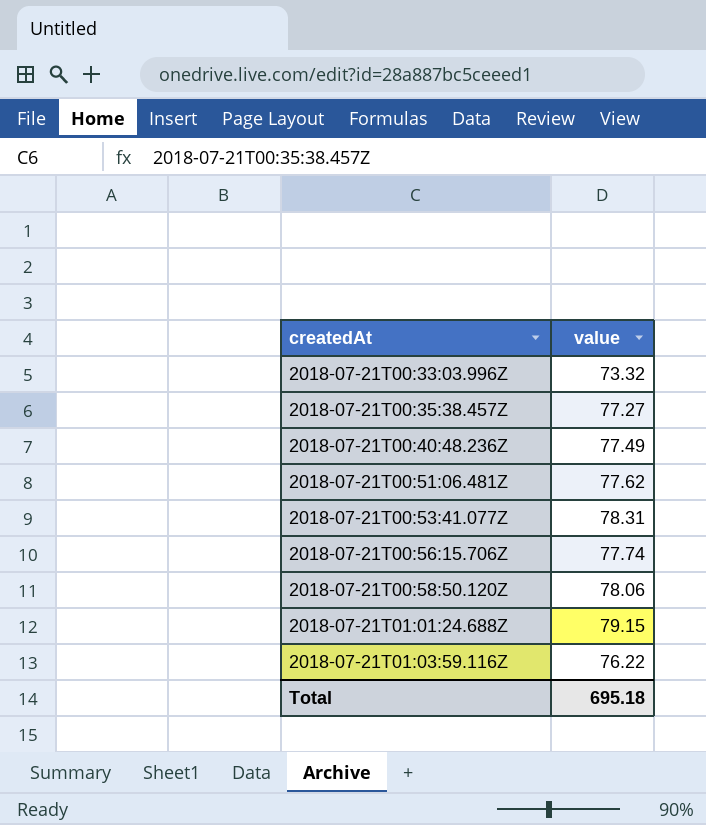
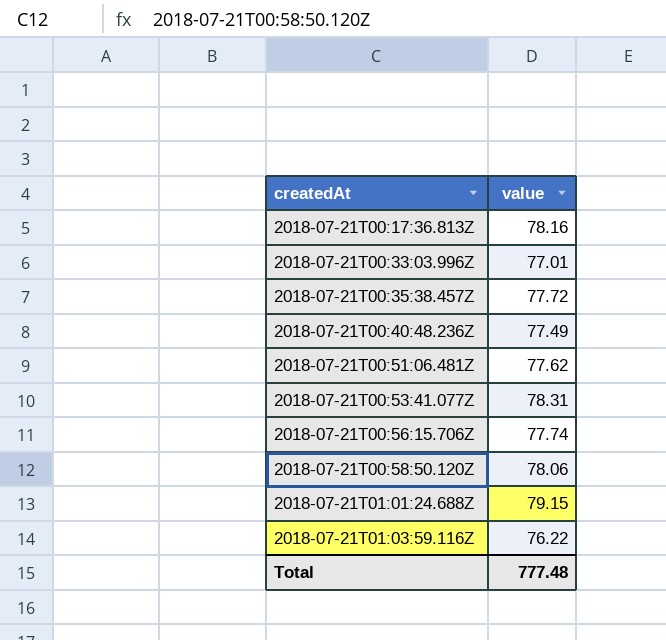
row 2018-07-21T00:17:36.813Z: none -> 78.16
2018-07-21T00:33:03.996Z | value: 73.32 -> 77.01
2018-07-21T00:35:38.457Z | value: 77.27 -> 77.72
Total | value: 695.18 -> 777.48

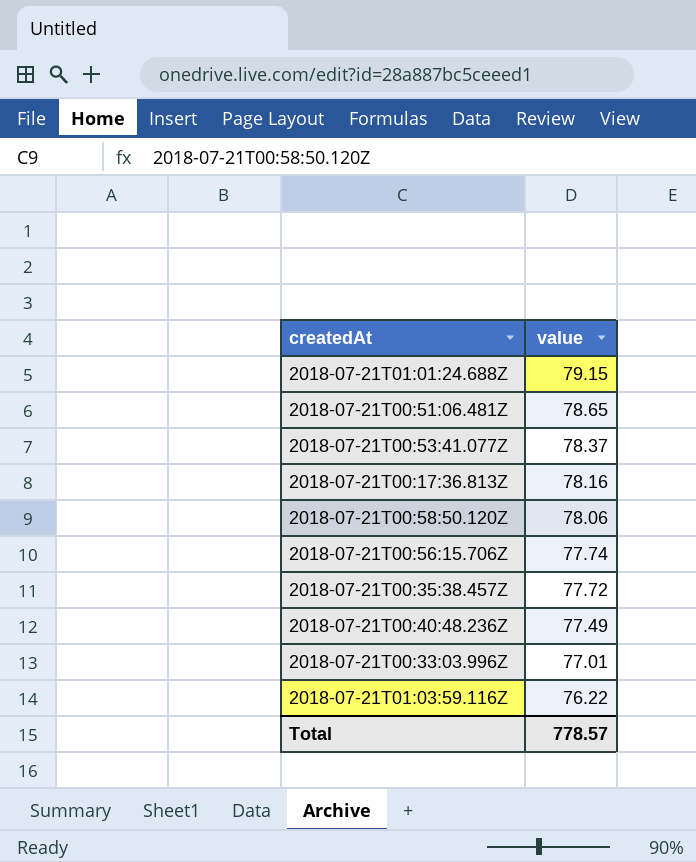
row order: createdAt ascending -> value descending
2018-07-21T00:51:06.481Z | value: 77.62 -> 78.65
2018-07-21T00:53:41.077Z | value: 78.31 -> 78.37
Total | value: 777.48 -> 778.57

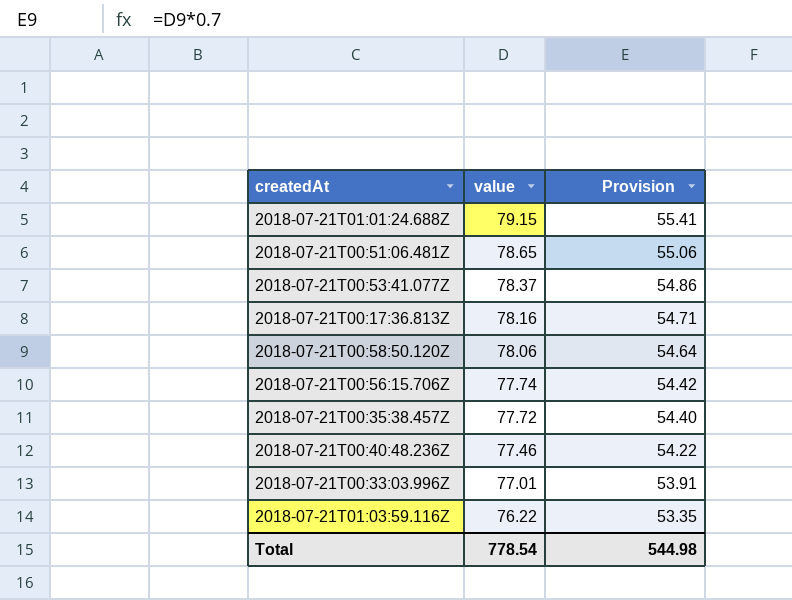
column Provision | formula: none -> [value] * 0.7
2018-07-21T00:40:48.236Z | value: 77.49 -> 77.46
Total | value: 778.57 -> 778.54

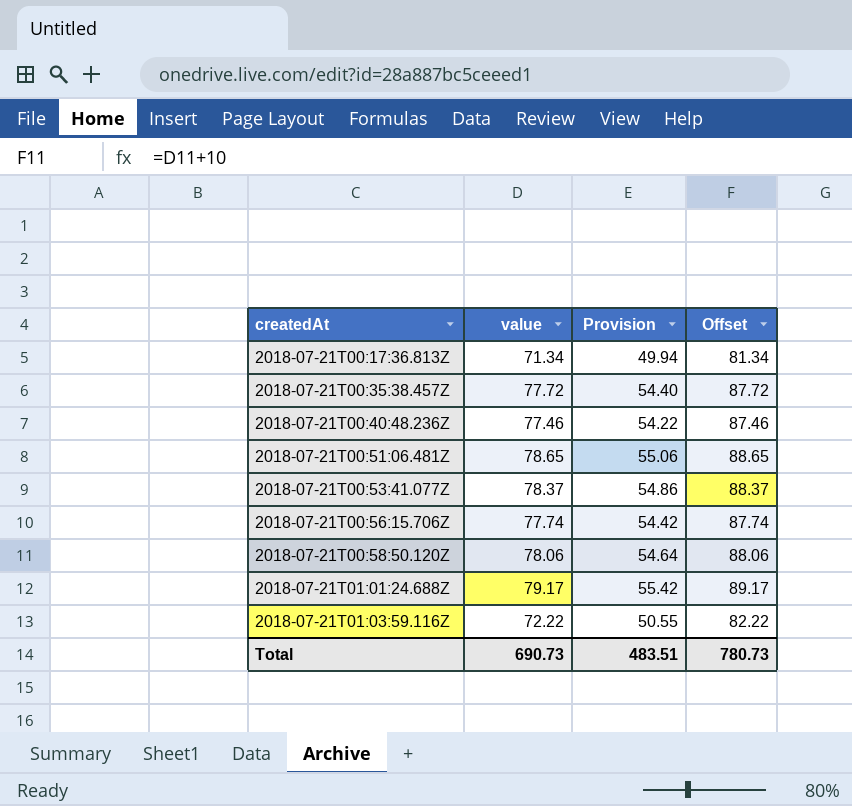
row order: value descending -> createdAt ascending
column Offset | formula: none -> [value] + 10
row 2018-07-21T00:33:03.996Z: 77.01 | 53.91 -> none
2018-07-21T00:17:36.813Z | value: 78.16 -> 71.34
2018-07-21T00:17:36.813Z | Provision: 54.71 -> 49.94
2018-07-21T01:01:24.688Z | value: 79.15 -> 79.17
2018-07-21T01:01:24.688Z | Provision: 55.41 -> 55.42
2018-07-21T01:03:59.116Z | value: 76.22 -> 72.22
2018-07-21T01:03:59.116Z | Provision: 53.35 -> 50.55
Total | value: 778.54 -> 690.73
Total | Provision: 544.98 -> 483.51

